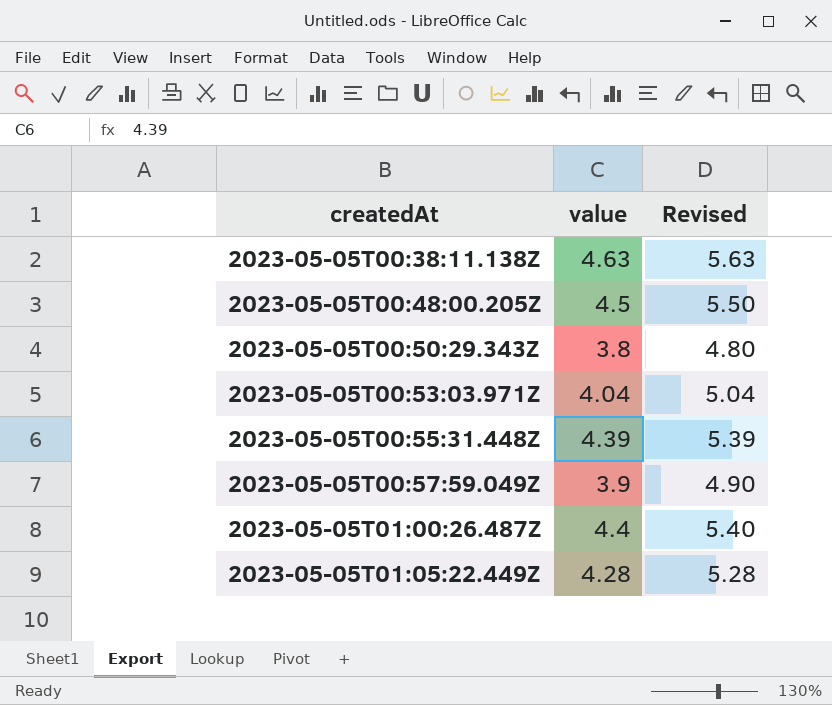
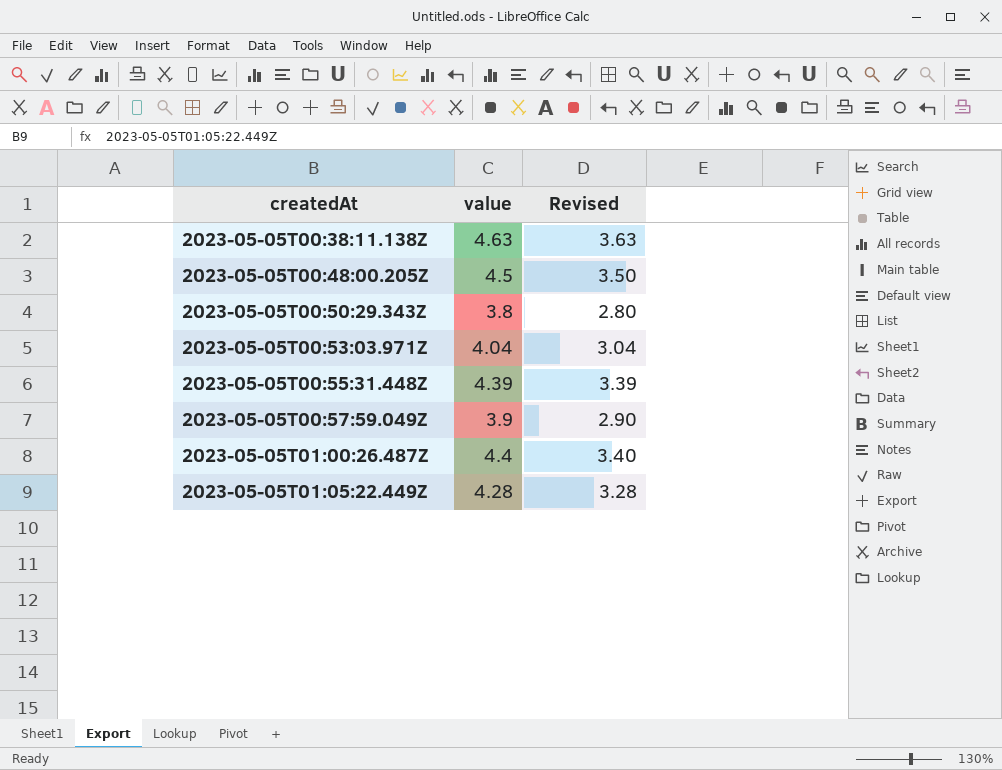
column Revised | formula: [value] + 1 -> [value] - 1

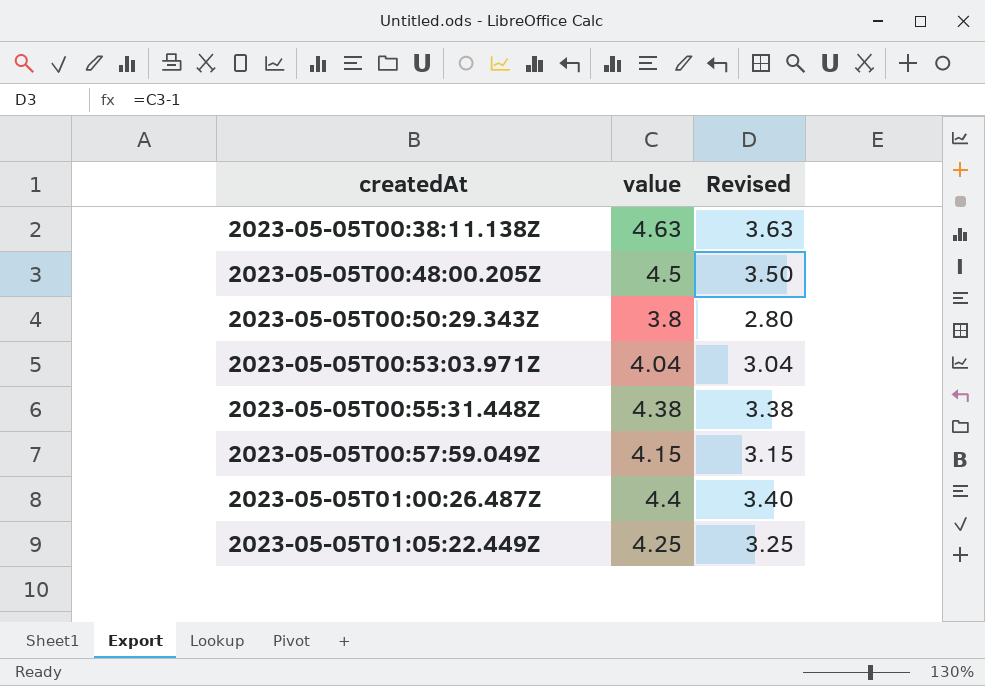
2023-05-05T00:55:31.448Z | value: 4.39 -> 4.38
2023-05-05T00:55:31.448Z | Revised: 3.39 -> 3.38
2023-05-05T00:57:59.049Z | value: 3.9 -> 4.15
2023-05-05T00:57:59.049Z | Revised: 2.90 -> 3.15
2023-05-05T01:05:22.449Z | value: 4.28 -> 4.25
2023-05-05T01:05:22.449Z | Revised: 3.28 -> 3.25

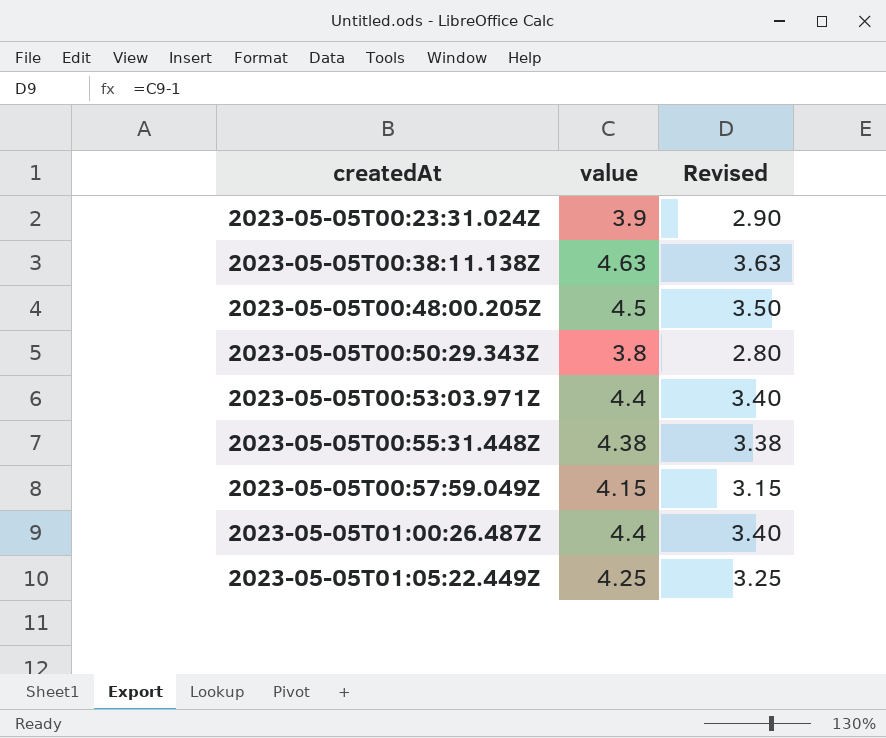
row 2023-05-05T00:23:31.024Z: none -> 3.9 | 2.90
2023-05-05T00:53:03.971Z | value: 4.04 -> 4.4
2023-05-05T00:53:03.971Z | Revised: 3.04 -> 3.40

